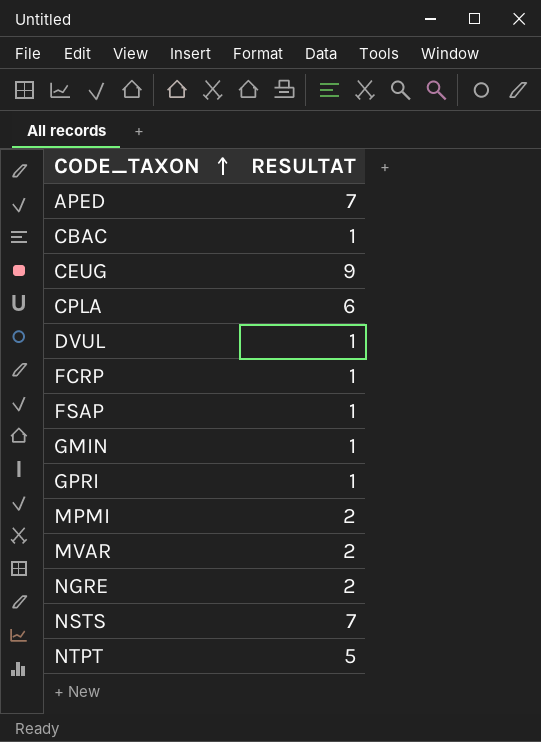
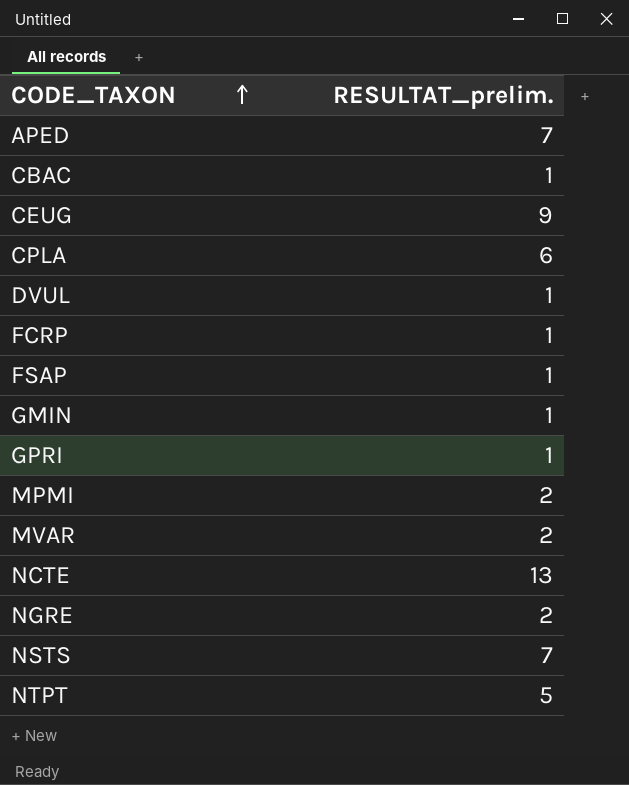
column name: RESULTAT -> RESULTAT_prelim.
row NCTE: none -> 13

